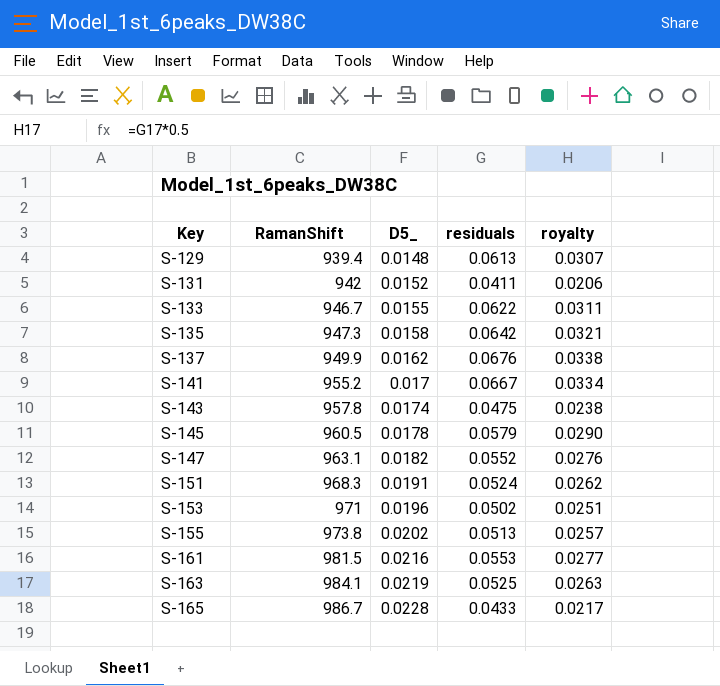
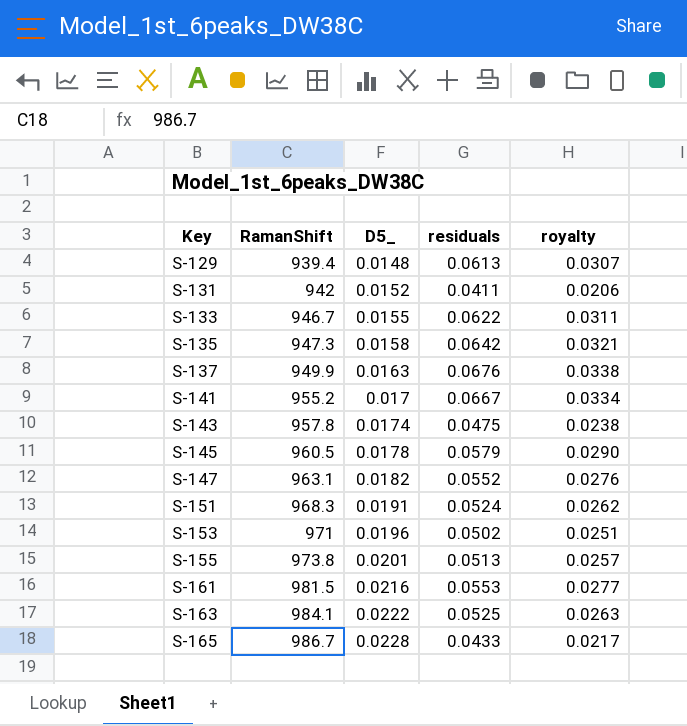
S-137 | D5_: 0.0162 -> 0.0163
S-155 | D5_: 0.0202 -> 0.0201
S-163 | D5_: 0.0219 -> 0.0222

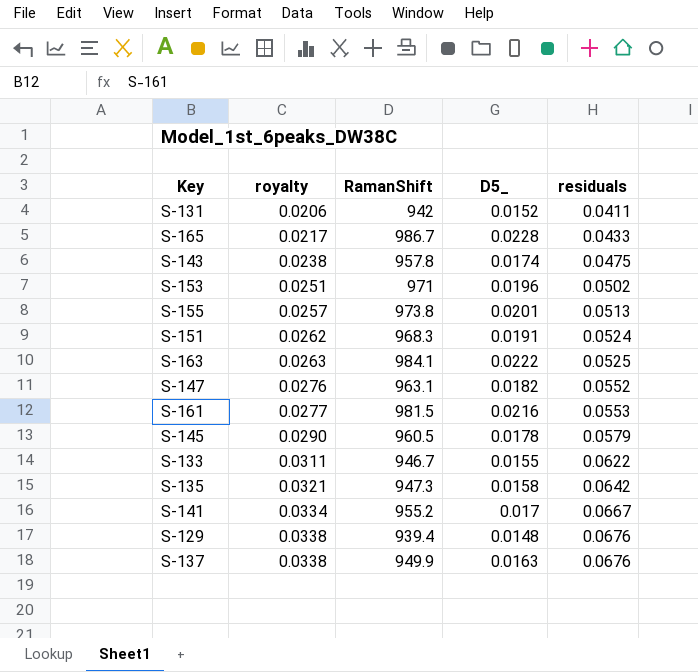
row order: Key ascending -> royalty ascending
column royalty | position: 5 -> 2
S-129 | royalty: 0.0307 -> 0.0338
S-129 | residuals: 0.0613 -> 0.0676

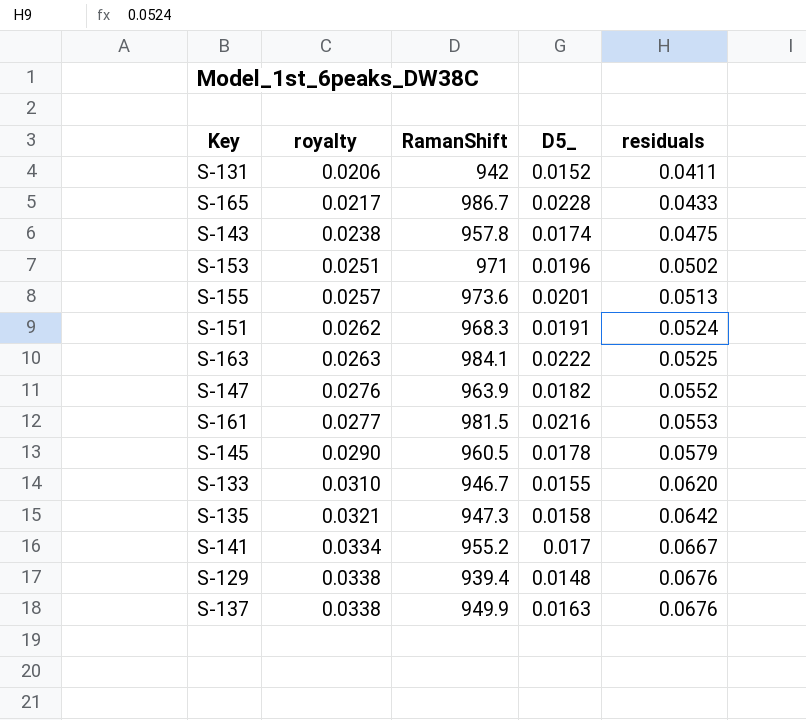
S-155 | RamanShift: 973.8 -> 973.6
S-147 | RamanShift: 963.1 -> 963.9
S-133 | royalty: 0.0311 -> 0.0310
S-133 | residuals: 0.0622 -> 0.0620

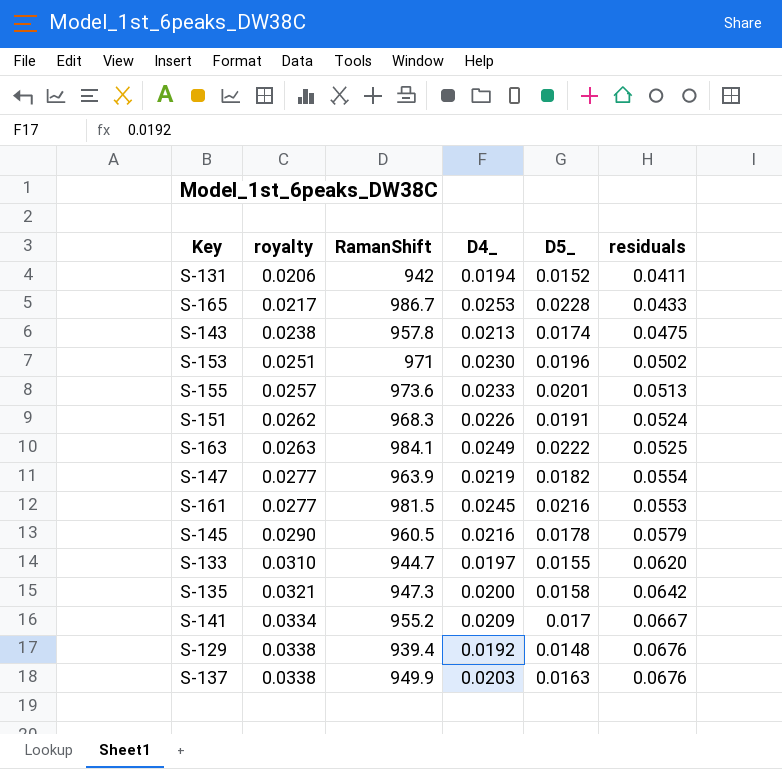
column D4_ | position: none -> 4
S-147 | royalty: 0.0276 -> 0.0277
S-147 | residuals: 0.0552 -> 0.0554
S-133 | RamanShift: 946.7 -> 944.7

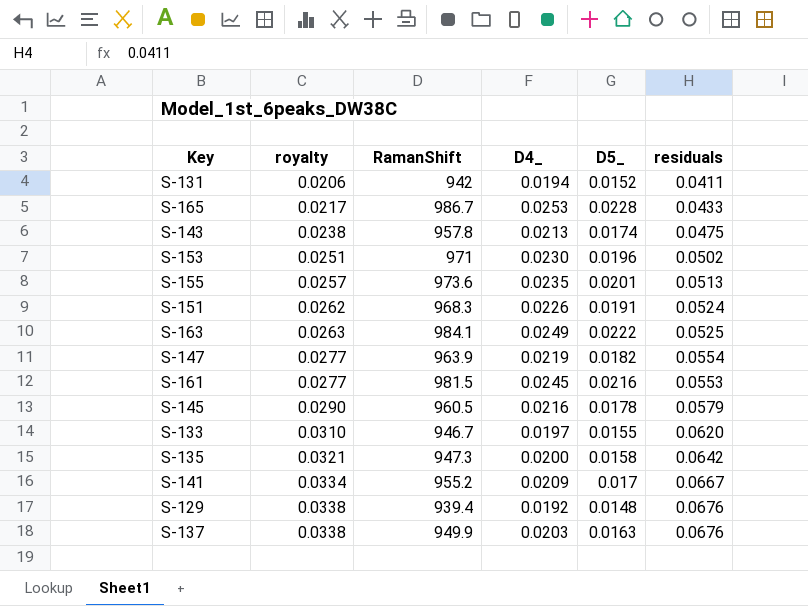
S-155 | D4_: 0.0233 -> 0.0235
S-133 | RamanShift: 944.7 -> 946.7

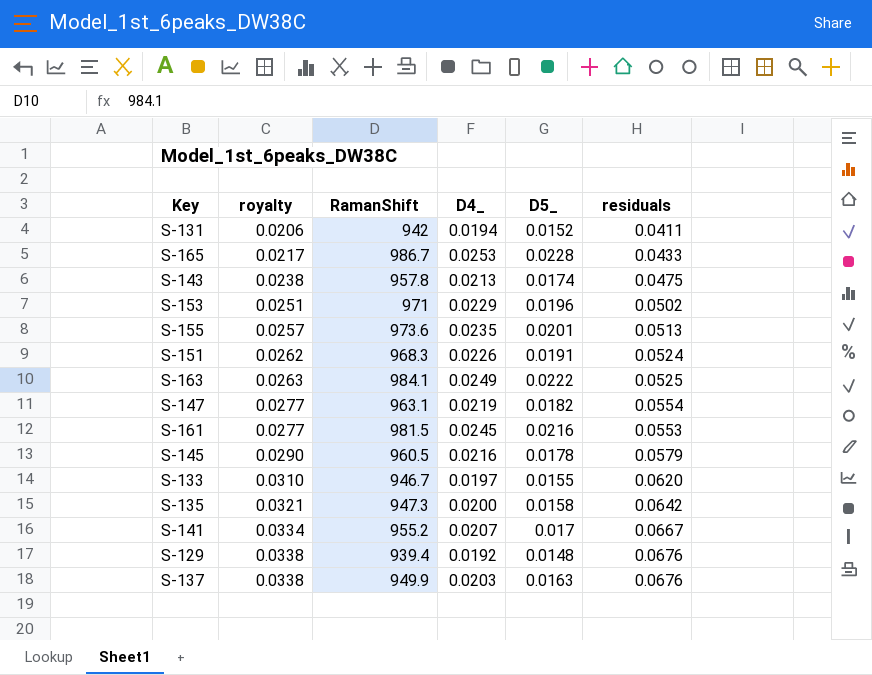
S-153 | D4_: 0.0230 -> 0.0229
S-147 | RamanShift: 963.9 -> 963.1
S-141 | D4_: 0.0209 -> 0.0207

